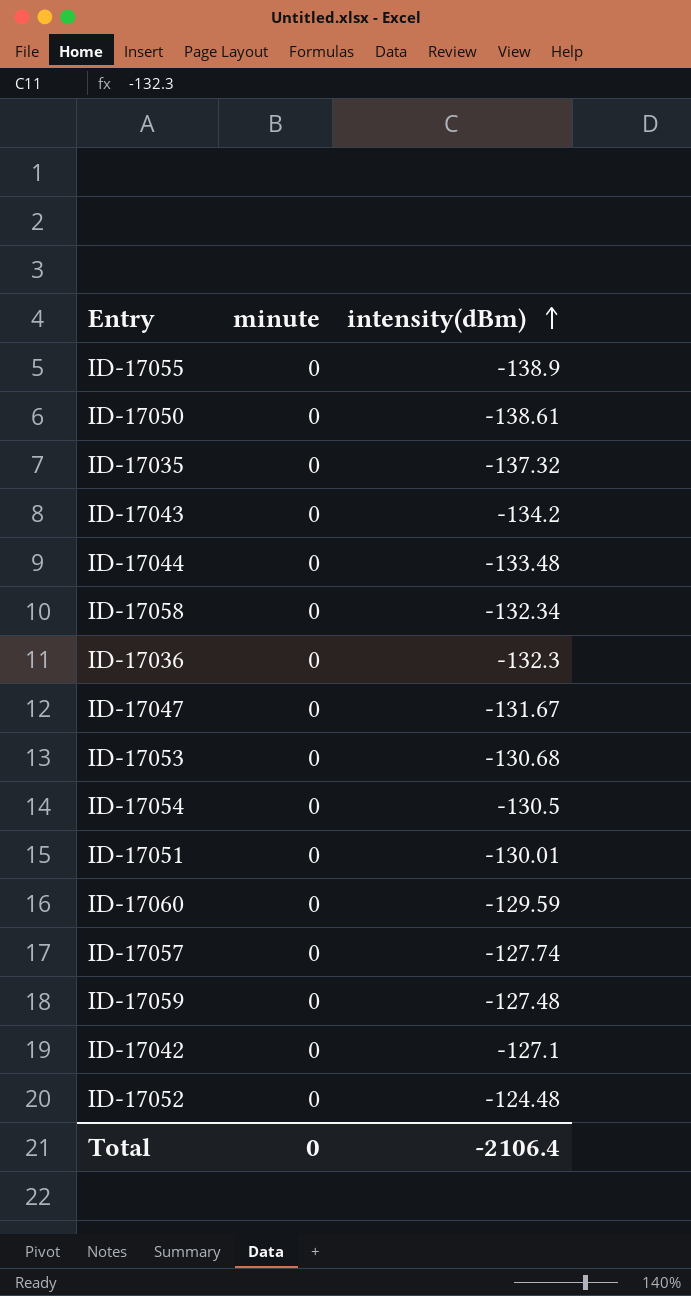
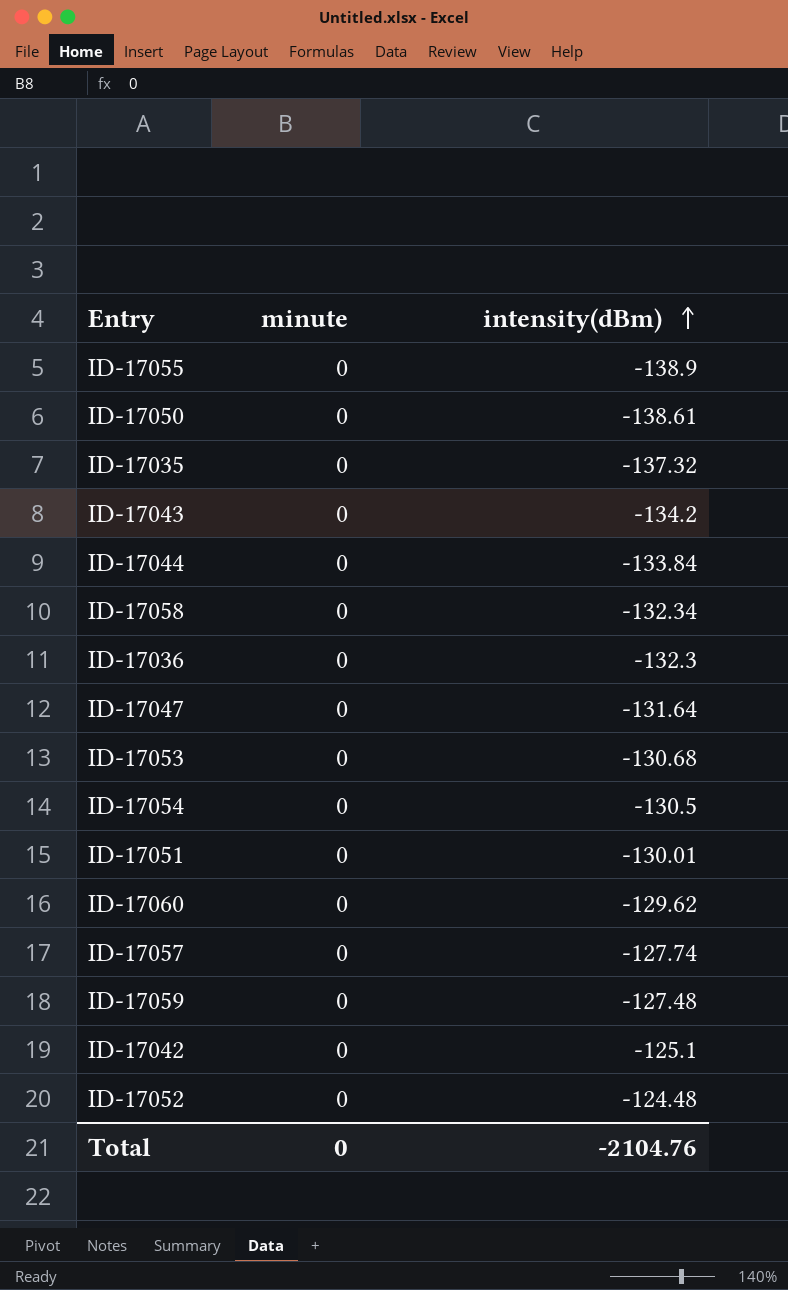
ID-17044 | intensity(dBm): -133.48 -> -133.84
ID-17047 | intensity(dBm): -131.67 -> -131.64
ID-17060 | intensity(dBm): -129.59 -> -129.62
ID-17042 | intensity(dBm): -127.1 -> -125.1
Total | intensity(dBm): -2106.4 -> -2104.76

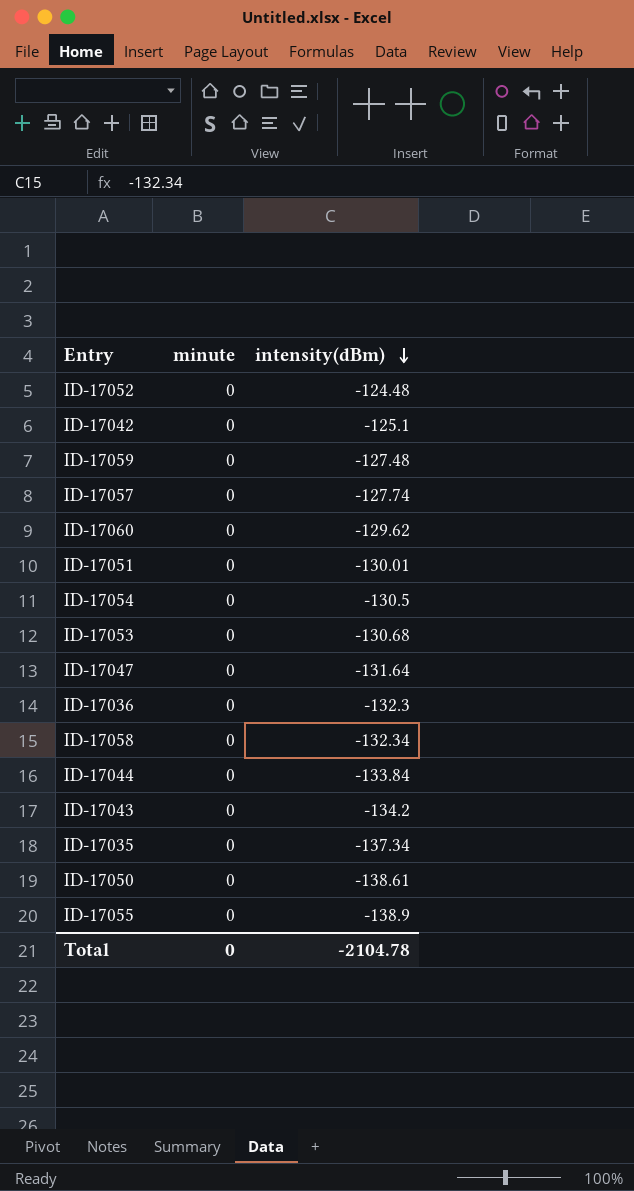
row order: intensity(dBm) ascending -> intensity(dBm) descending
ID-17035 | intensity(dBm): -137.32 -> -137.34
Total | intensity(dBm): -2104.76 -> -2104.78

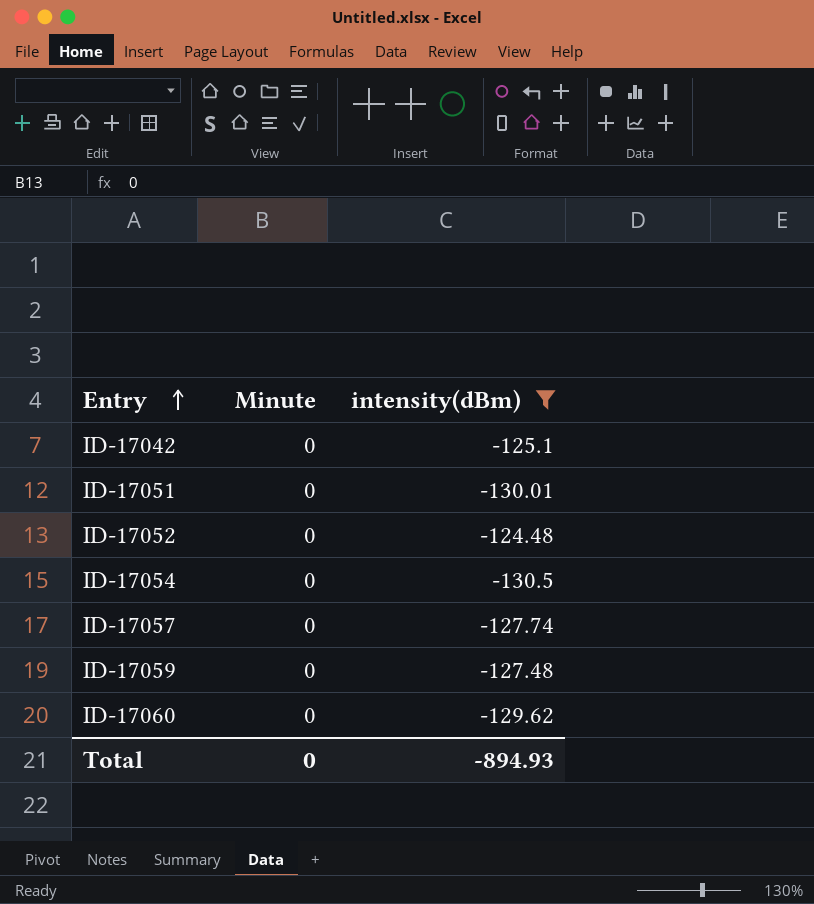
filter: none -> intensity(dBm) >= -130.5
row order: intensity(dBm) descending -> Entry ascending
column name: minute -> Minute
Total | intensity(dBm): -2104.78 -> -894.93

